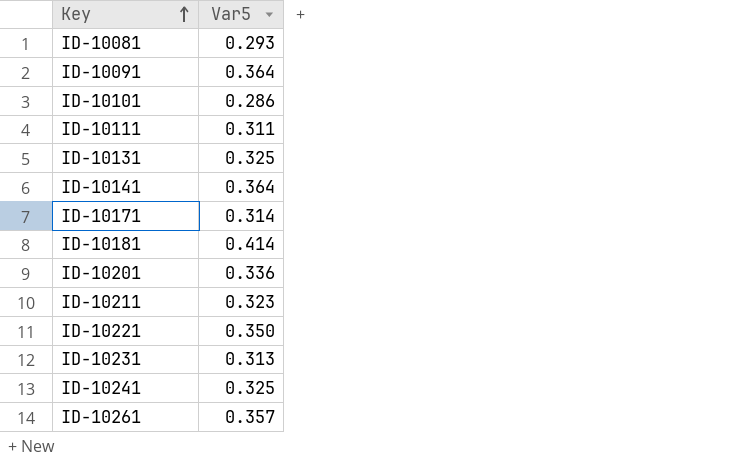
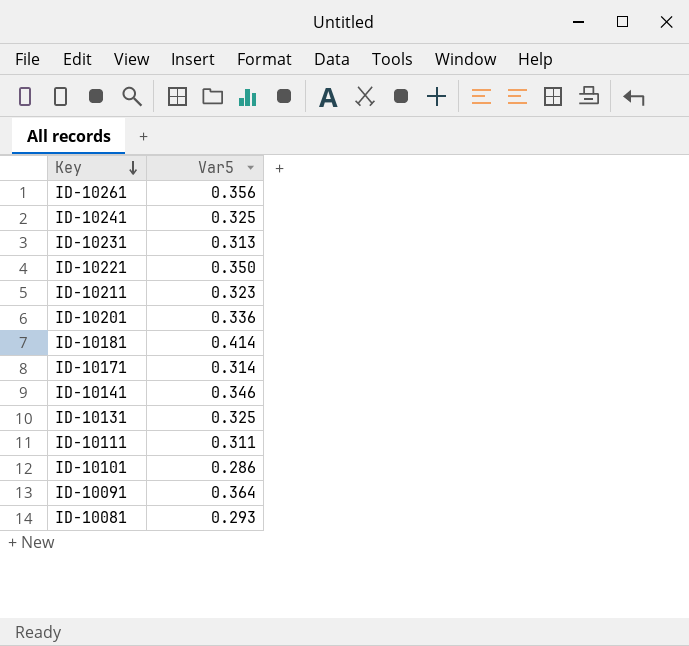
row order: Key ascending -> Key descending
ID-10261 | Var5: 0.357 -> 0.356
ID-10141 | Var5: 0.364 -> 0.346

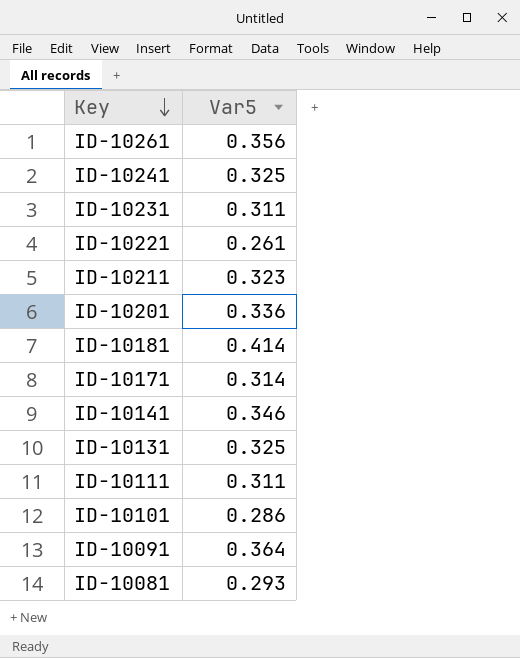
ID-10231 | Var5: 0.313 -> 0.311
ID-10221 | Var5: 0.350 -> 0.261

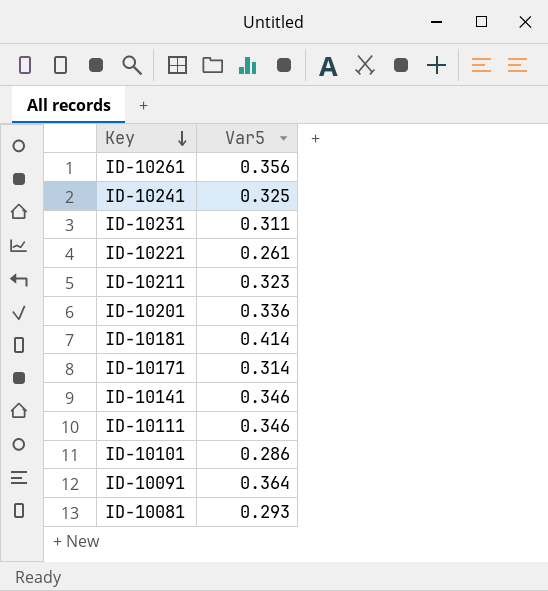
row ID-10131: 0.325 -> none
ID-10111 | Var5: 0.311 -> 0.346

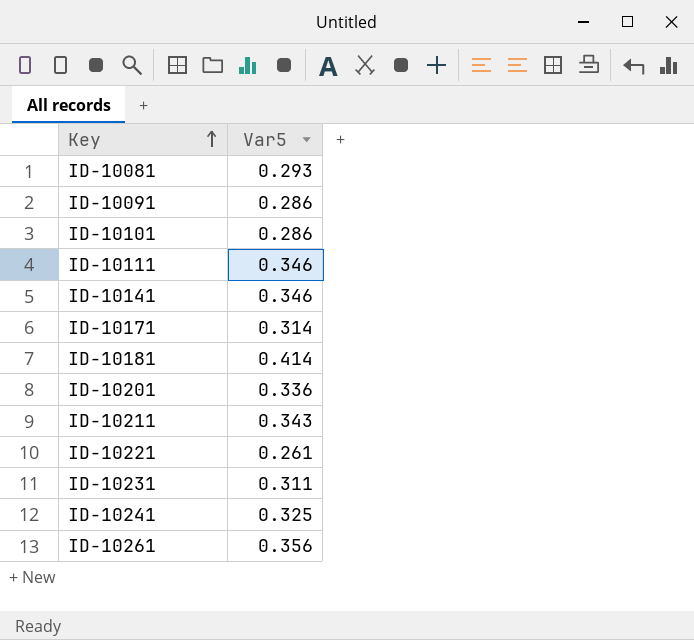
row order: Key descending -> Key ascending
ID-10091 | Var5: 0.364 -> 0.286
ID-10211 | Var5: 0.323 -> 0.343

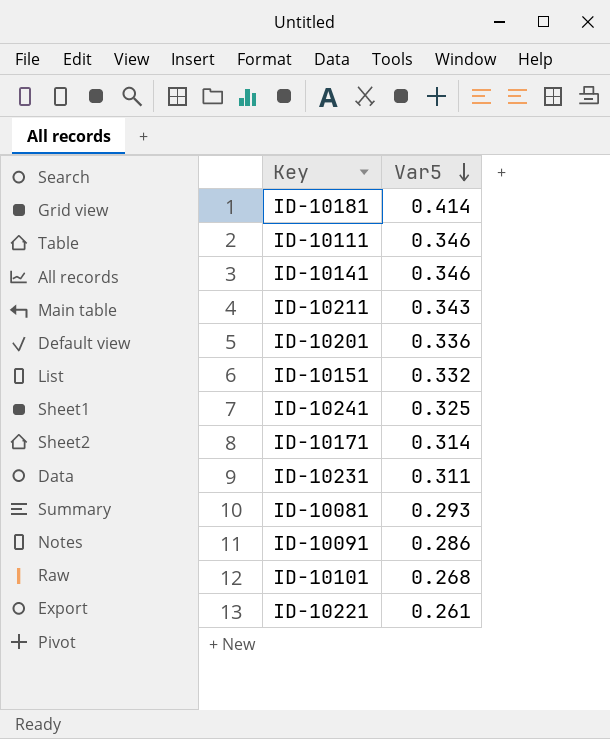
row order: Key ascending -> Var5 descending
row ID-10261: 0.356 -> none
row ID-10151: none -> 0.332
ID-10101 | Var5: 0.286 -> 0.268

